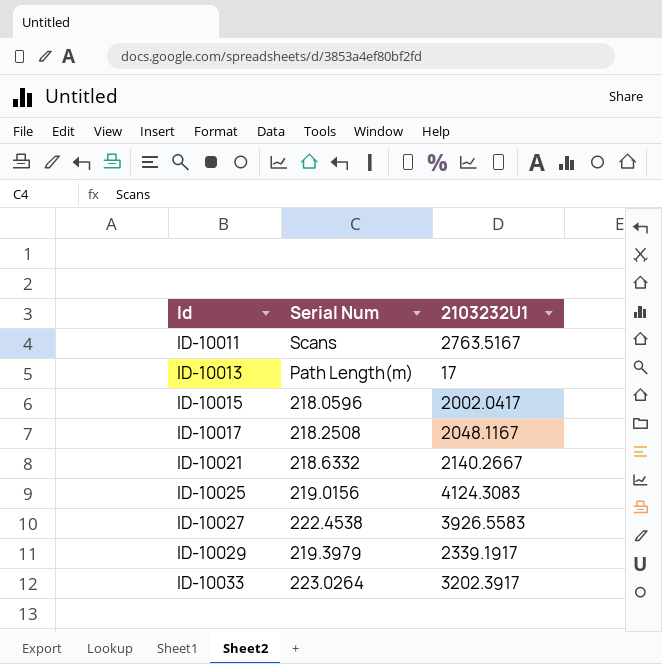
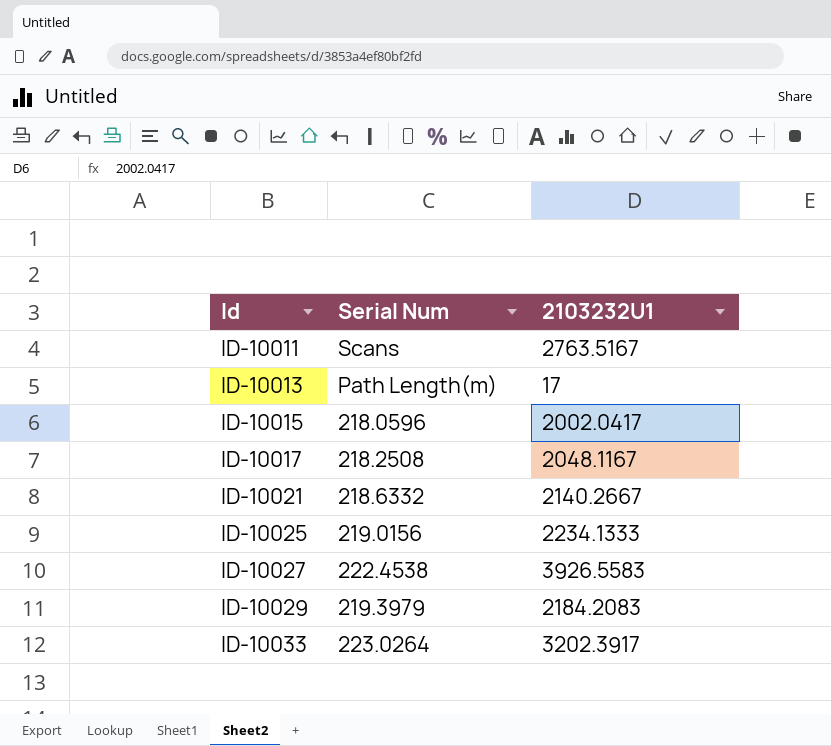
ID-10025 | 2103232U1: 4124.3083 -> 2234.1333
ID-10029 | 2103232U1: 2339.1917 -> 2184.2083

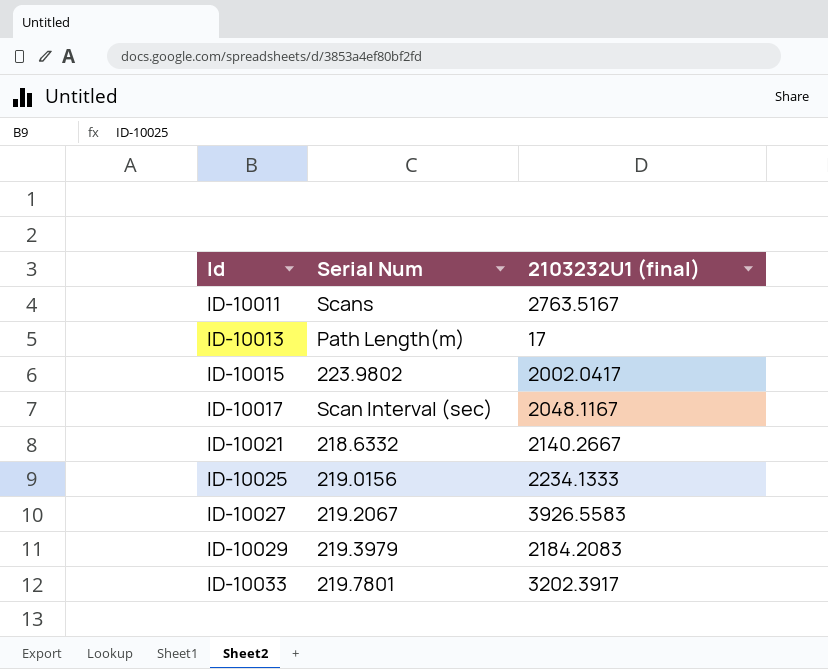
column name: 2103232U1 -> 2103232U1 (final)
ID-10015 | Serial Num: 218.0596 -> 223.9802
ID-10017 | Serial Num: 218.2508 -> Scan Interval (sec)
ID-10027 | Serial Num: 222.4538 -> 219.2067
ID-10033 | Serial Num: 223.0264 -> 219.7801

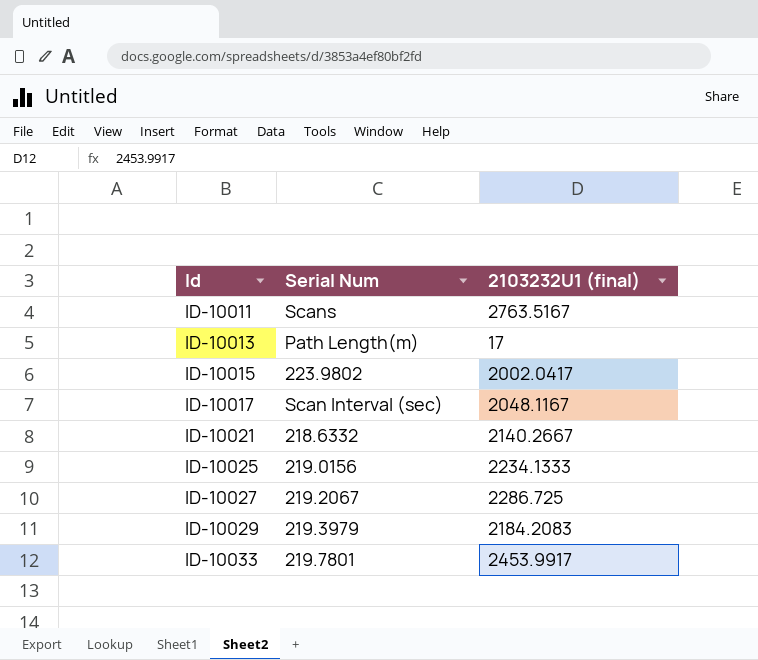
ID-10027 | 2103232U1 (final): 3926.5583 -> 2286.725
ID-10033 | 2103232U1 (final): 3202.3917 -> 2453.9917

